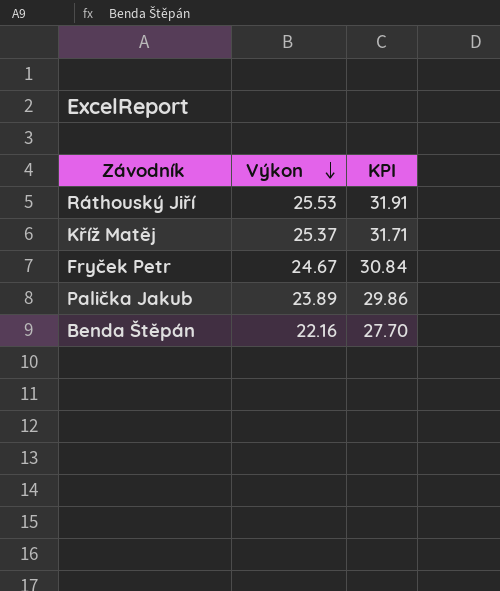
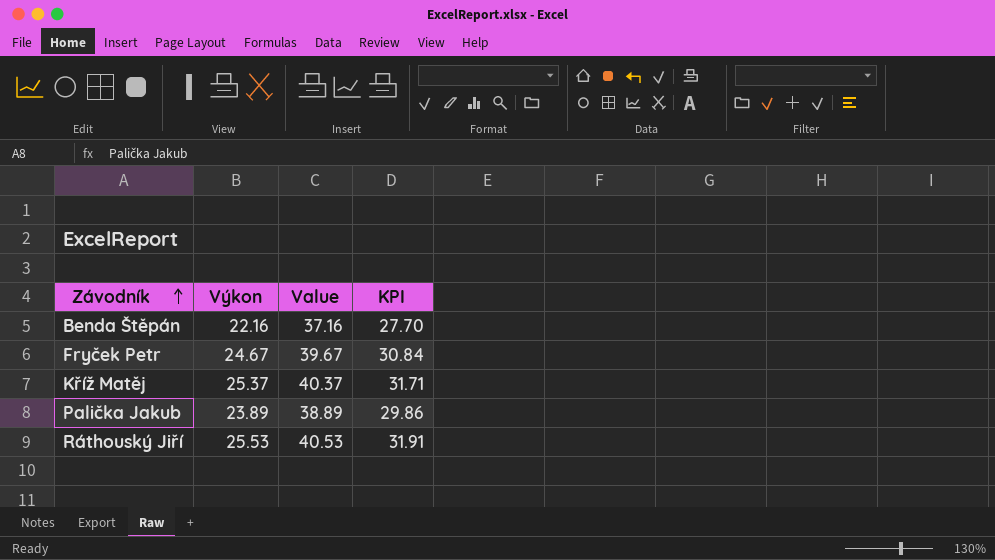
row order: Výkon descending -> Závodník ascending
column Value | formula: none -> [Výkon] + 15

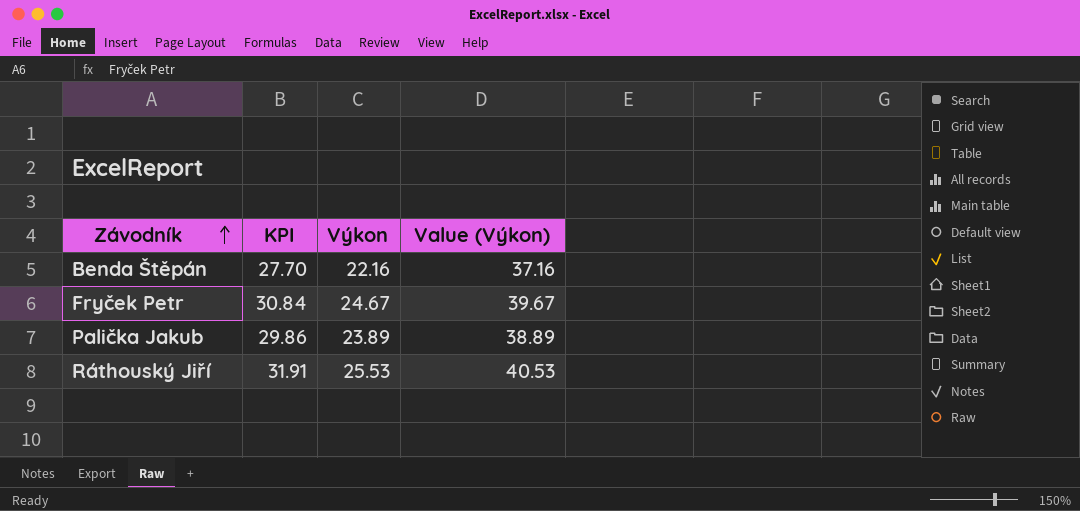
column KPI | position: 4 -> 2
column name: Value -> Value (Výkon)
row Kříž Matěj: 25.37 | 40.37 | 31.71 -> none

